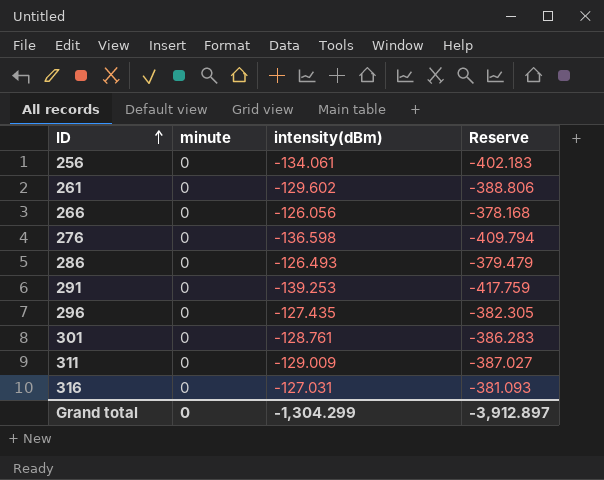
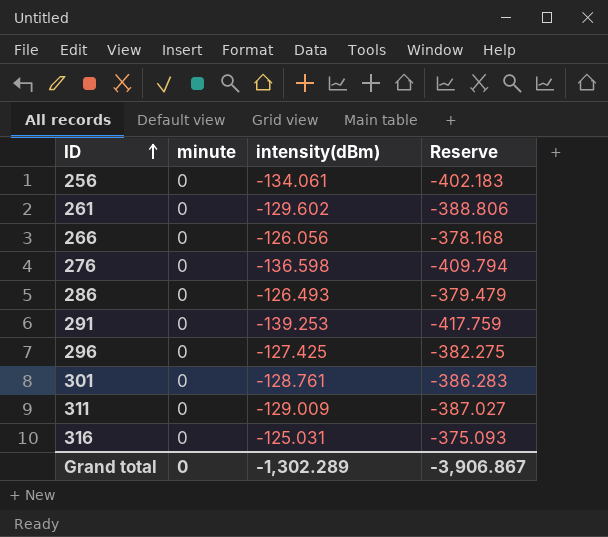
296 | intensity(dBm): -127.435 -> -127.425
296 | Reserve: -382.305 -> -382.275
316 | intensity(dBm): -127.031 -> -125.031
316 | Reserve: -381.093 -> -375.093
Grand total | intensity(dBm): -1,304.299 -> -1,302.289
Grand total | Reserve: -3,912.897 -> -3,906.867

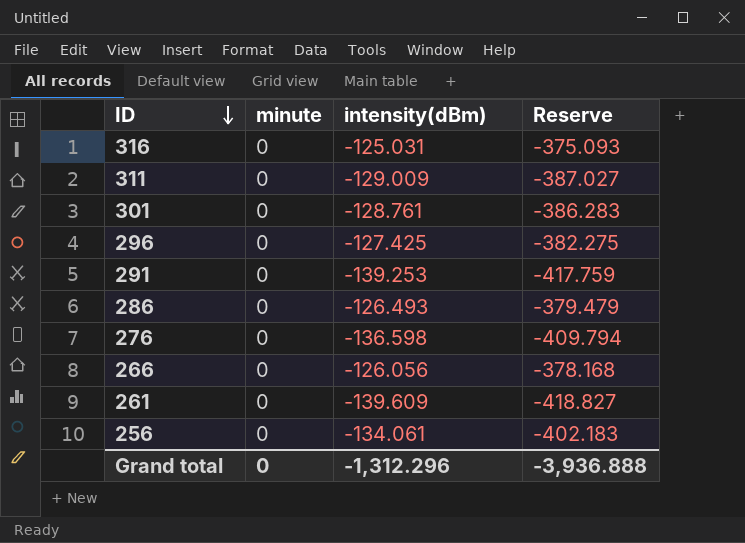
row order: ID ascending -> ID descending
261 | intensity(dBm): -129.602 -> -139.609
261 | Reserve: -388.806 -> -418.827
Grand total | intensity(dBm): -1,302.289 -> -1,312.296
Grand total | Reserve: -3,906.867 -> -3,936.888

